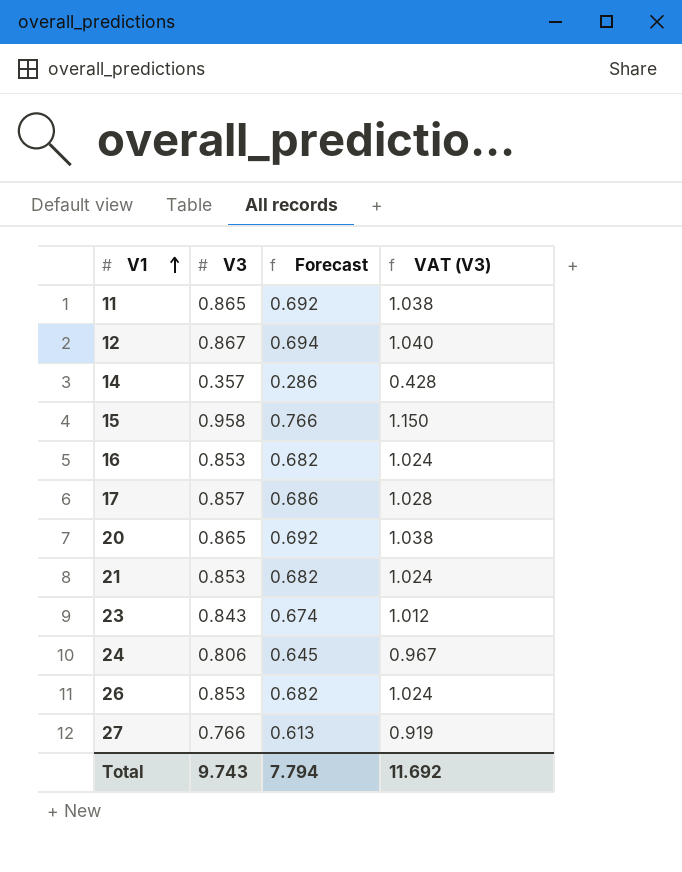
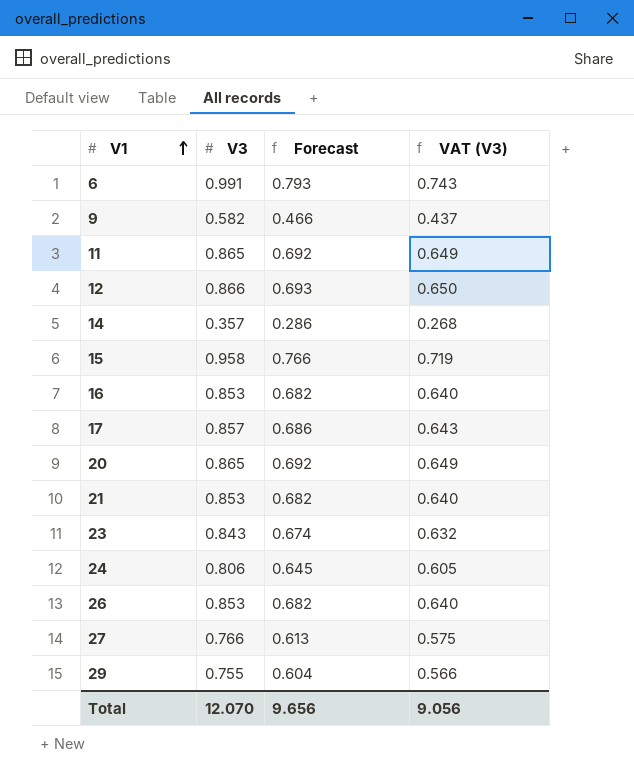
column VAT (V3) | formula: [V3] * 1.2 -> [V3] * 0.75
row 6: none -> 0.991 | 0.793 | 0.743
row 9: none -> 0.582 | 0.466 | 0.437
12 | V3: 0.867 -> 0.866
12 | Forecast: 0.694 -> 0.693
row 29: none -> 0.755 | 0.604 | 0.566
Total | V3: 9.743 -> 12.070
Total | Forecast: 7.794 -> 9.656
Total | VAT (V3): 11.692 -> 9.056

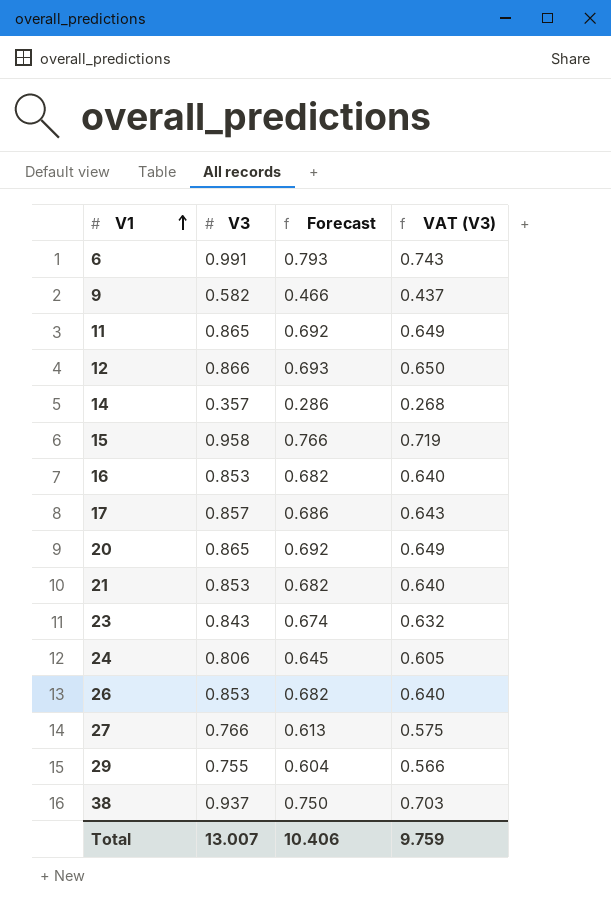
row 38: none -> 0.937 | 0.750 | 0.703
Total | V3: 12.070 -> 13.007
Total | Forecast: 9.656 -> 10.406
Total | VAT (V3): 9.056 -> 9.759

